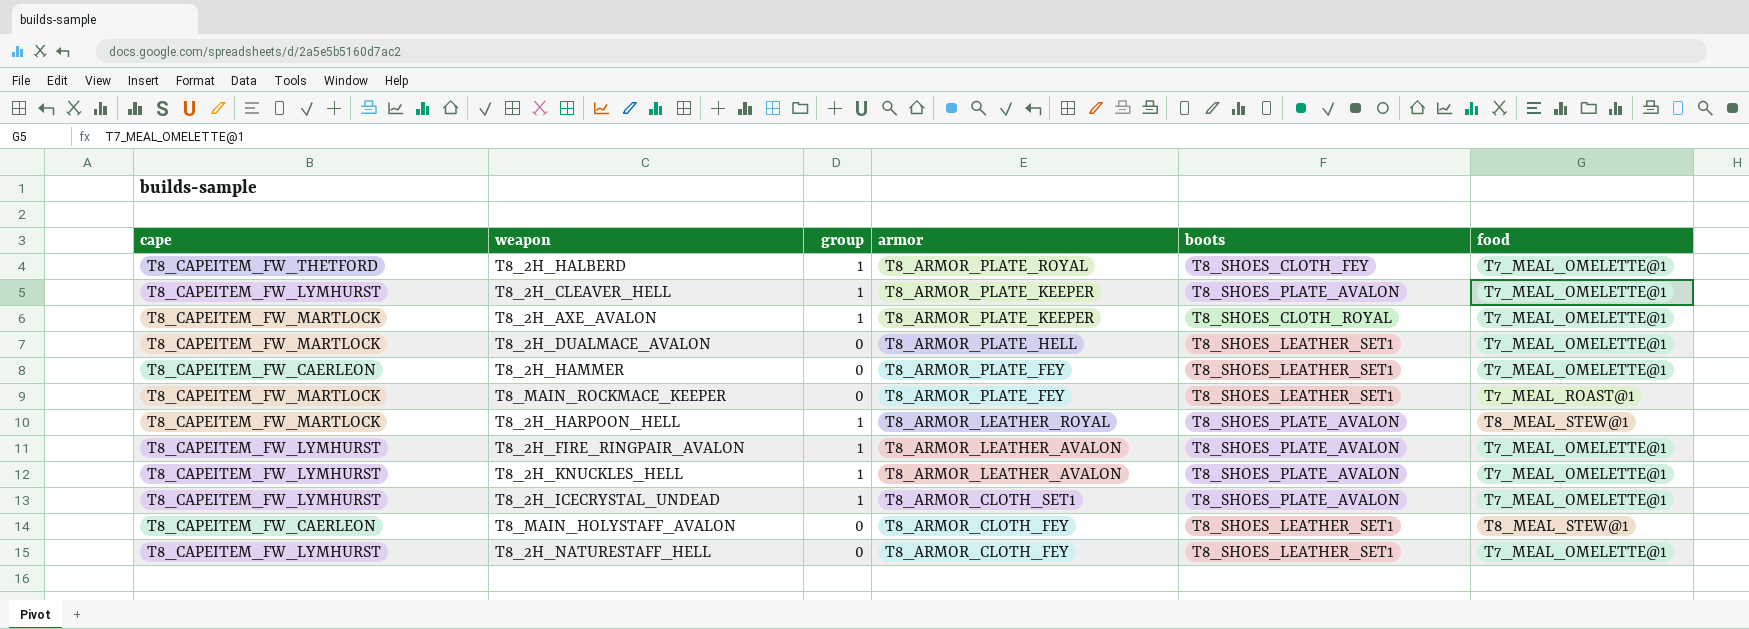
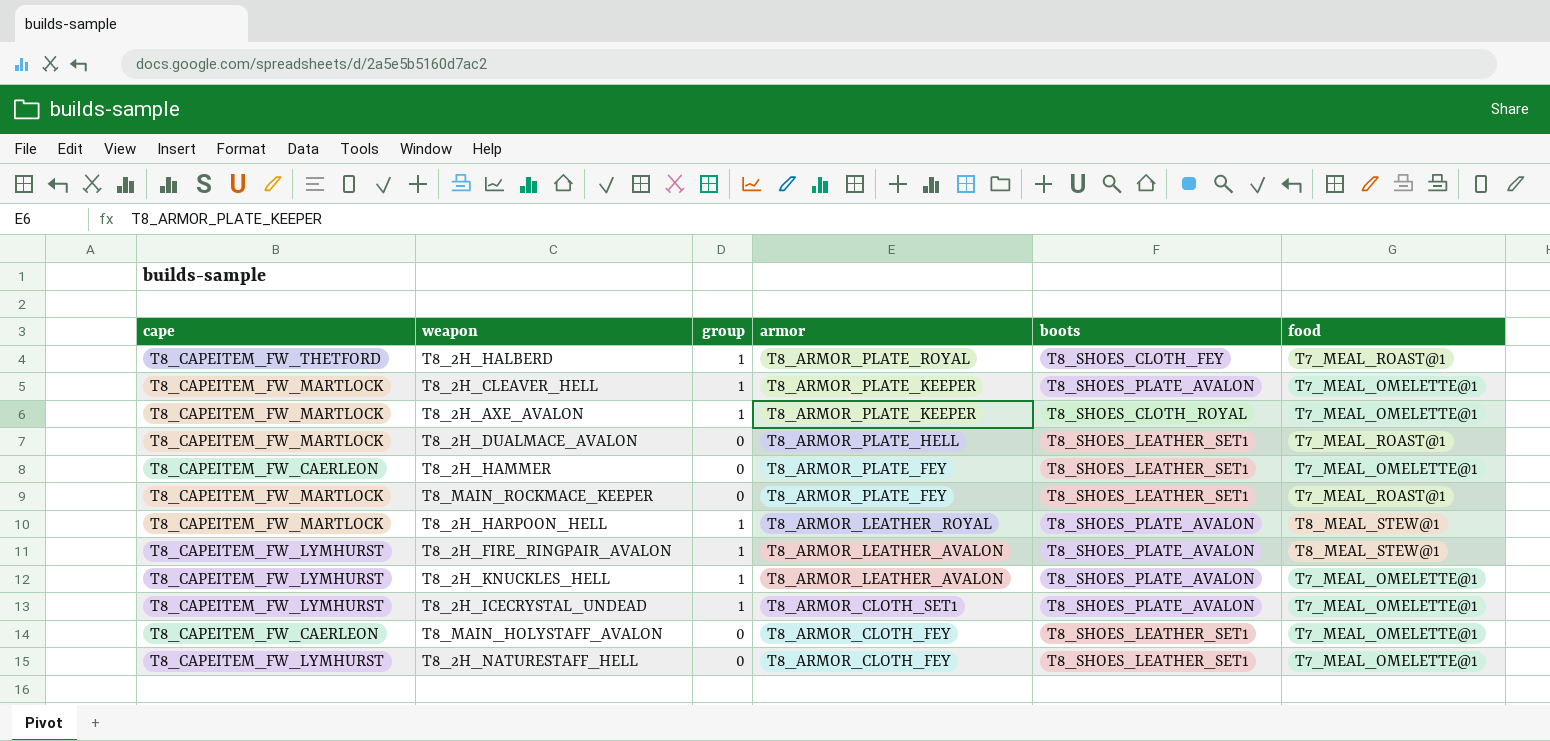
T8_2H_HALBERD | food: T7_MEAL_OMELETTE@1 -> T7_MEAL_ROAST@1
T8_2H_CLEAVER_HELL | cape: T8_CAPEITEM_FW_LYMHURST -> T8_CAPEITEM_FW_MARTLOCK
T8_2H_DUALMACE_AVALON | food: T7_MEAL_OMELETTE@1 -> T7_MEAL_ROAST@1
T8_2H_FIRE_RINGPAIR_AVALON | food: T7_MEAL_OMELETTE@1 -> T8_MEAL_STEW@1
T8_MAIN_HOLYSTAFF_AVALON | food: T8_MEAL_STEW@1 -> T7_MEAL_OMELETTE@1

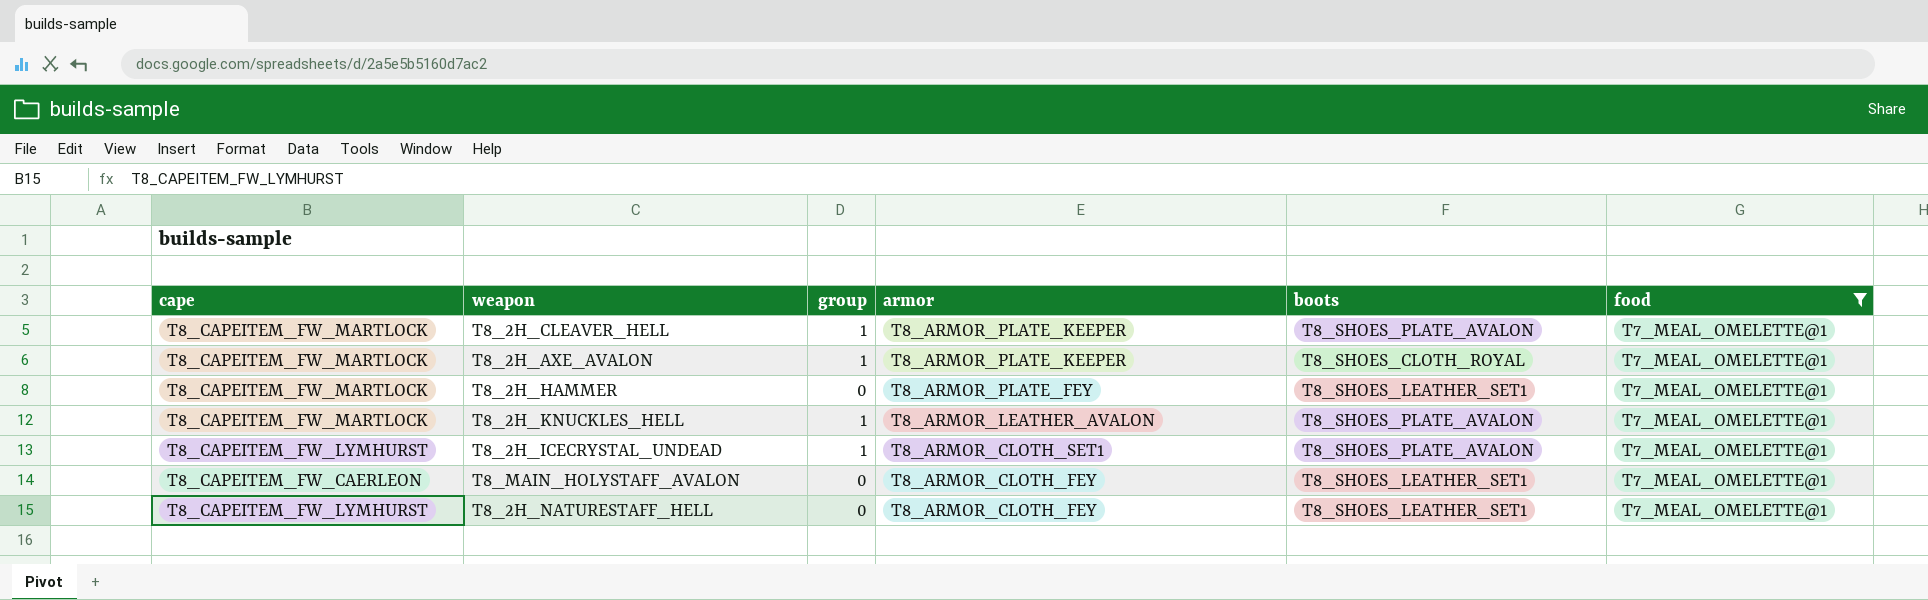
filter: none -> food = T7_MEAL_OMELETTE@1
T8_2H_HAMMER | cape: T8_CAPEITEM_FW_CAERLEON -> T8_CAPEITEM_FW_MARTLOCK
T8_2H_KNUCKLES_HELL | cape: T8_CAPEITEM_FW_LYMHURST -> T8_CAPEITEM_FW_MARTLOCK

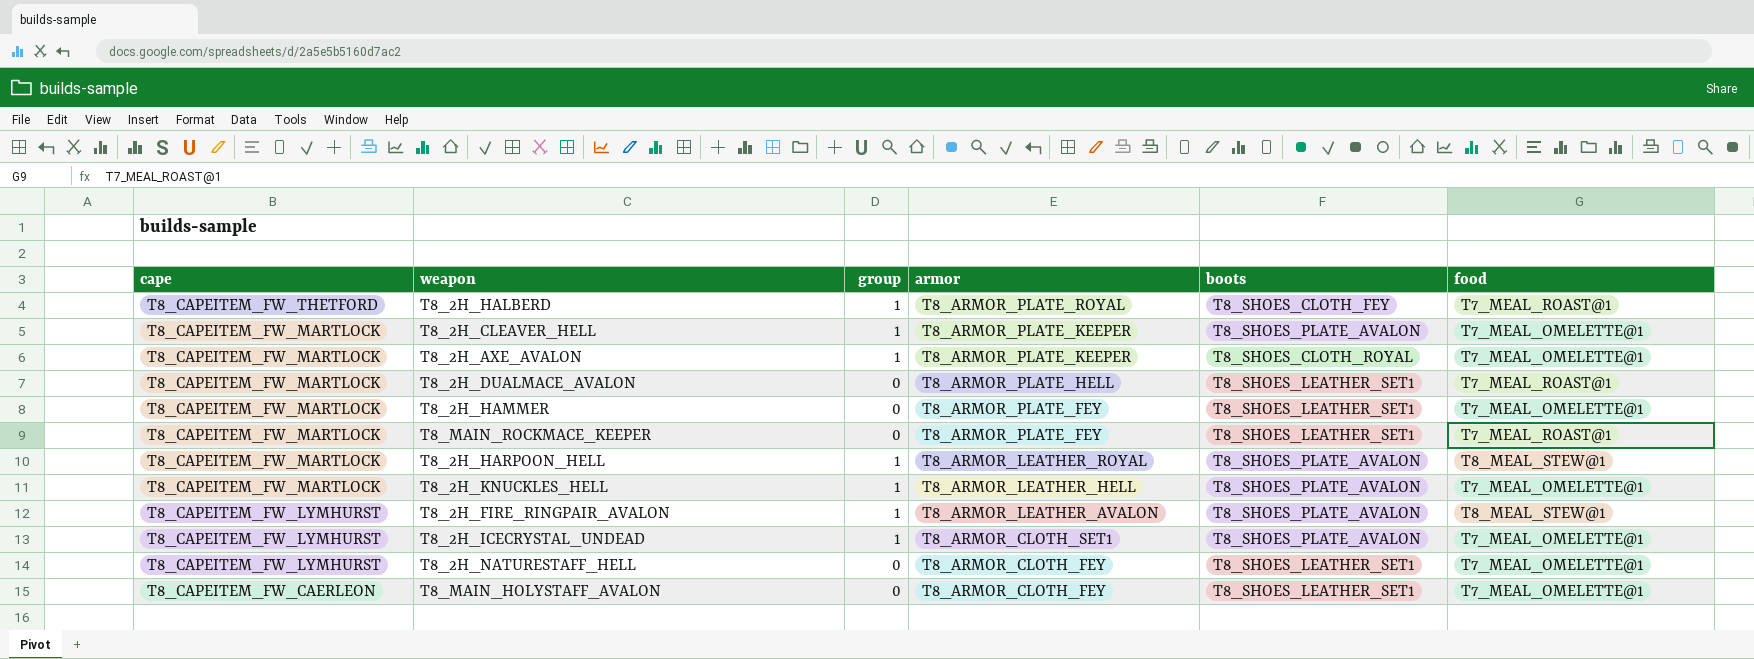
filter: food = T7_MEAL_OMELETTE@1 -> none
row order: armor descending -> cape descending
T8_2H_KNUCKLES_HELL | armor: T8_ARMOR_LEATHER_AVALON -> T8_ARMOR_LEATHER_HELL

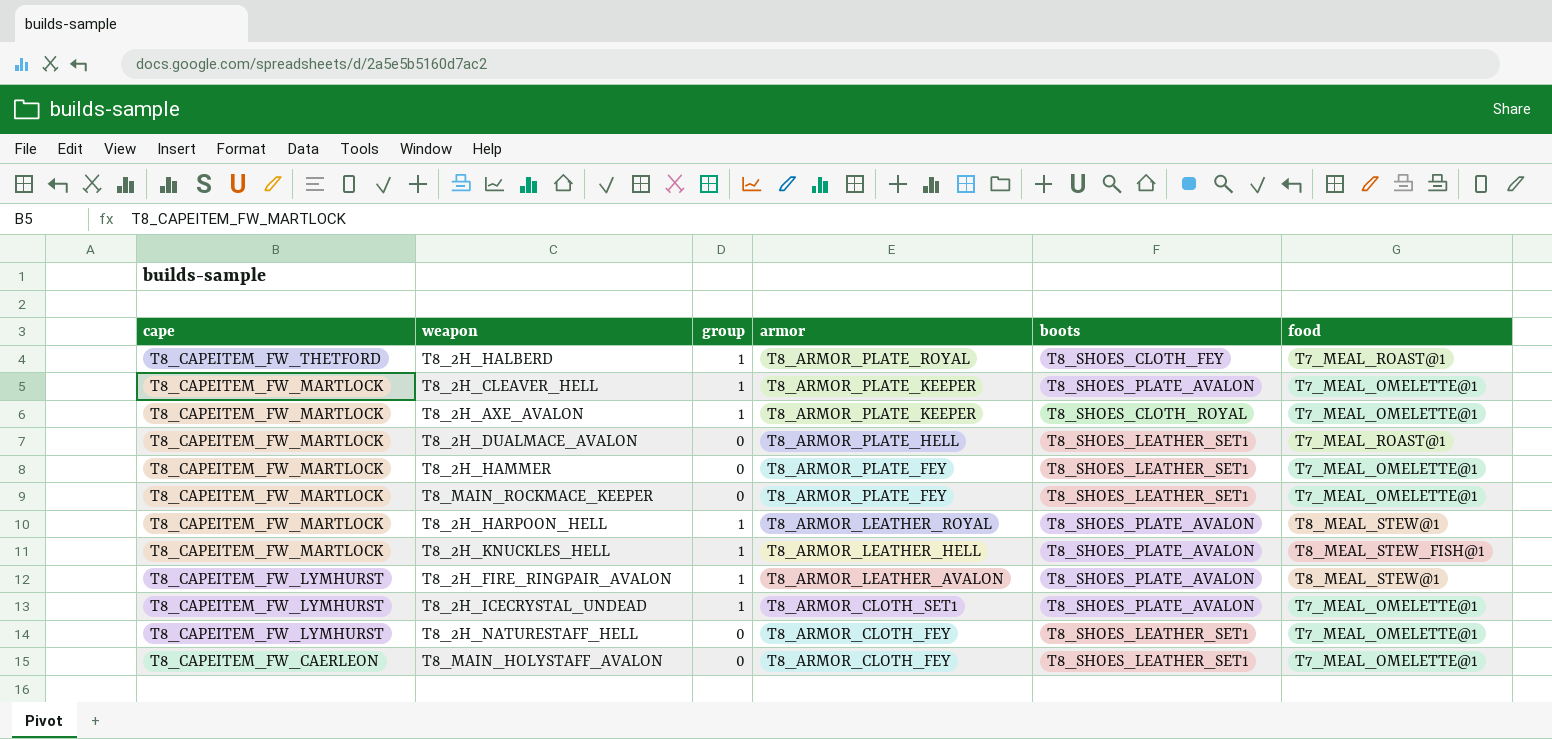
T8_MAIN_ROCKMACE_KEEPER | food: T7_MEAL_ROAST@1 -> T7_MEAL_OMELETTE@1
T8_2H_KNUCKLES_HELL | food: T7_MEAL_OMELETTE@1 -> T8_MEAL_STEW_FISH@1

